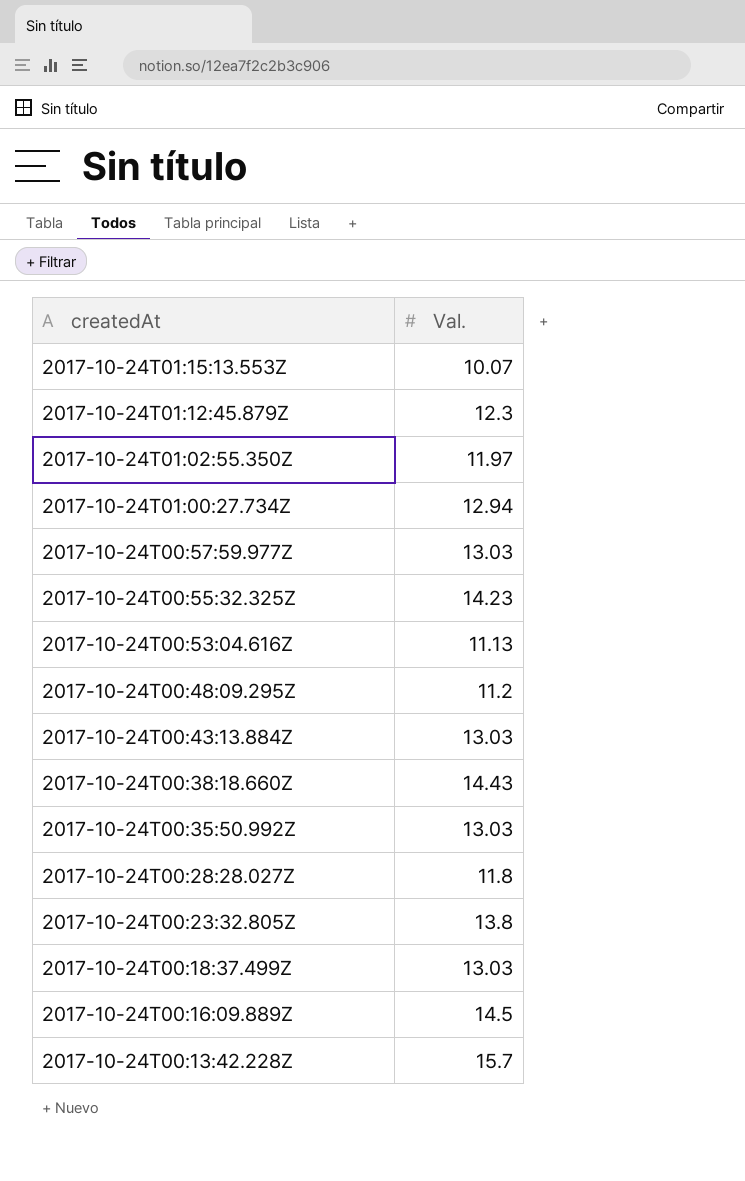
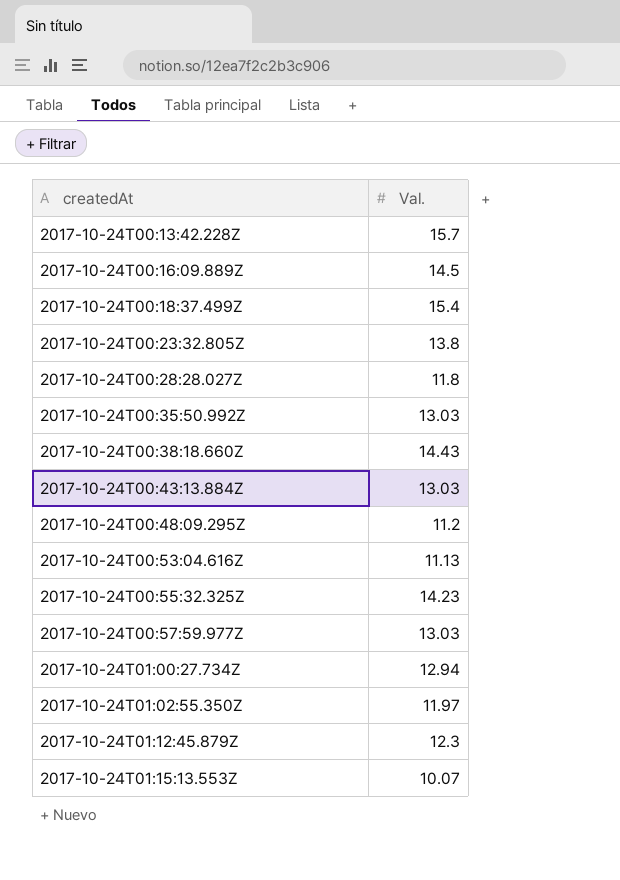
row order: createdAt descending -> createdAt ascending
2017-10-24T00:18:37.499Z | Val.: 13.03 -> 15.4

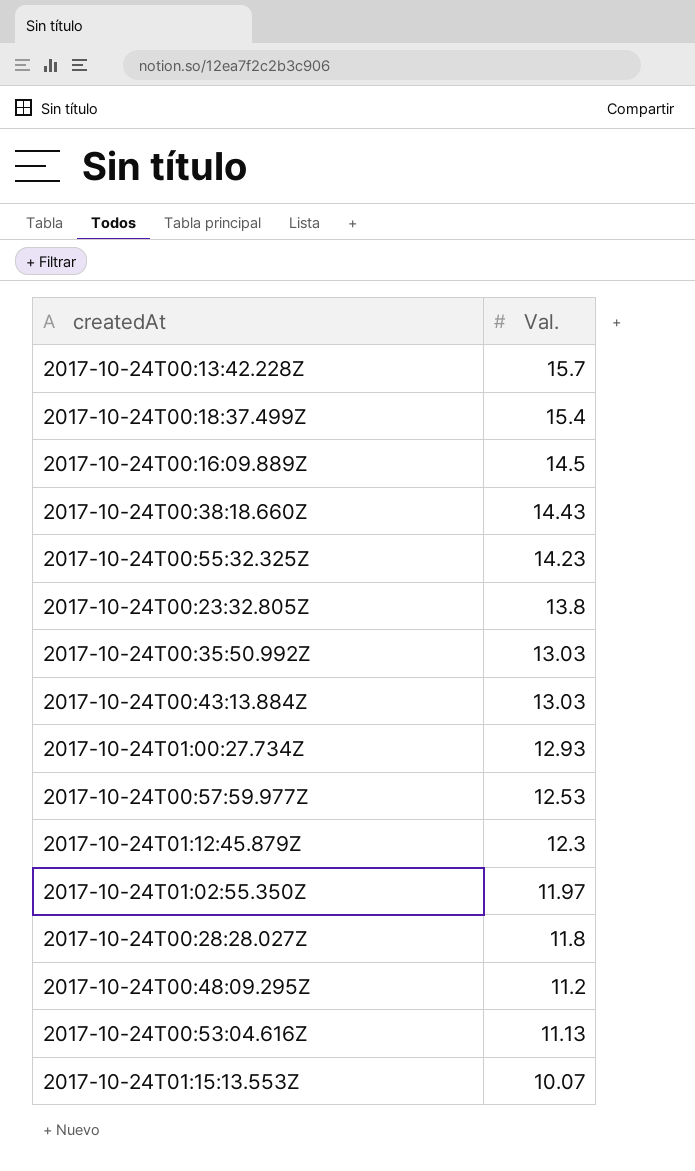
row order: createdAt ascending -> Val. descending
2017-10-24T01:00:27.734Z | Val.: 12.94 -> 12.93
2017-10-24T00:57:59.977Z | Val.: 13.03 -> 12.53

